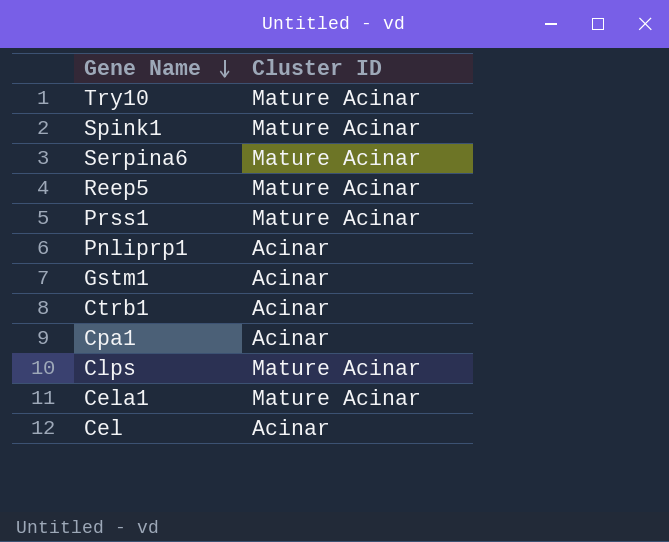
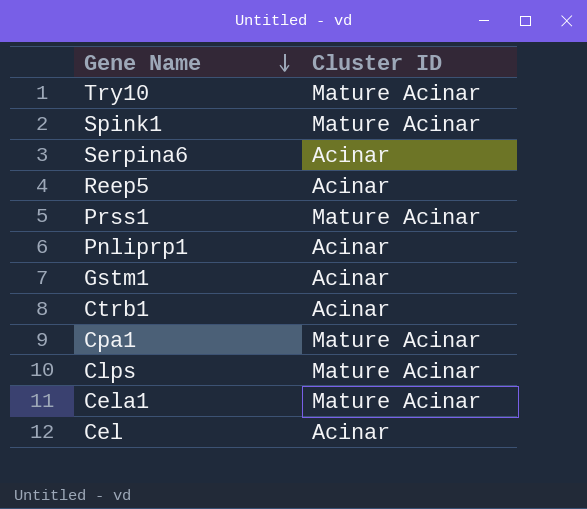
Serpina6 | Cluster ID: Mature Acinar -> Acinar
Reep5 | Cluster ID: Mature Acinar -> Acinar
Cpa1 | Cluster ID: Acinar -> Mature Acinar

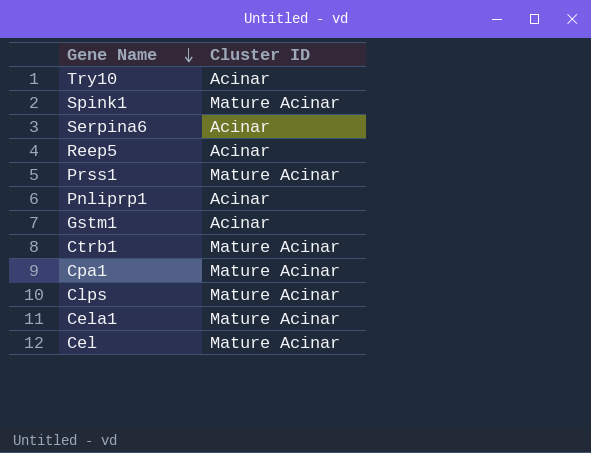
Try10 | Cluster ID: Mature Acinar -> Acinar
Ctrb1 | Cluster ID: Acinar -> Mature Acinar
Cel | Cluster ID: Acinar -> Mature Acinar

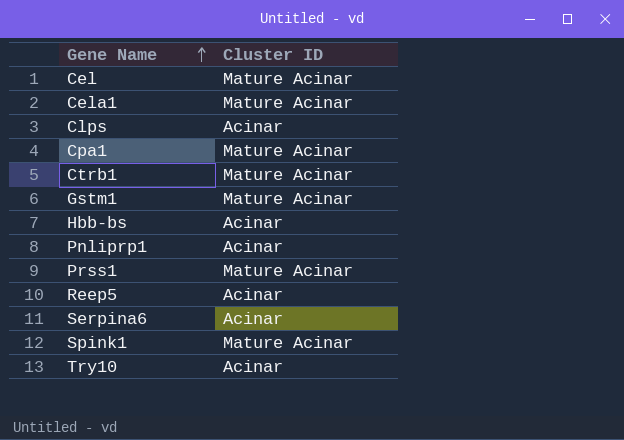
row order: Gene Name descending -> Gene Name ascending
Clps | Cluster ID: Mature Acinar -> Acinar
Gstm1 | Cluster ID: Acinar -> Mature Acinar
row Hbb-bs: none -> Acinar

